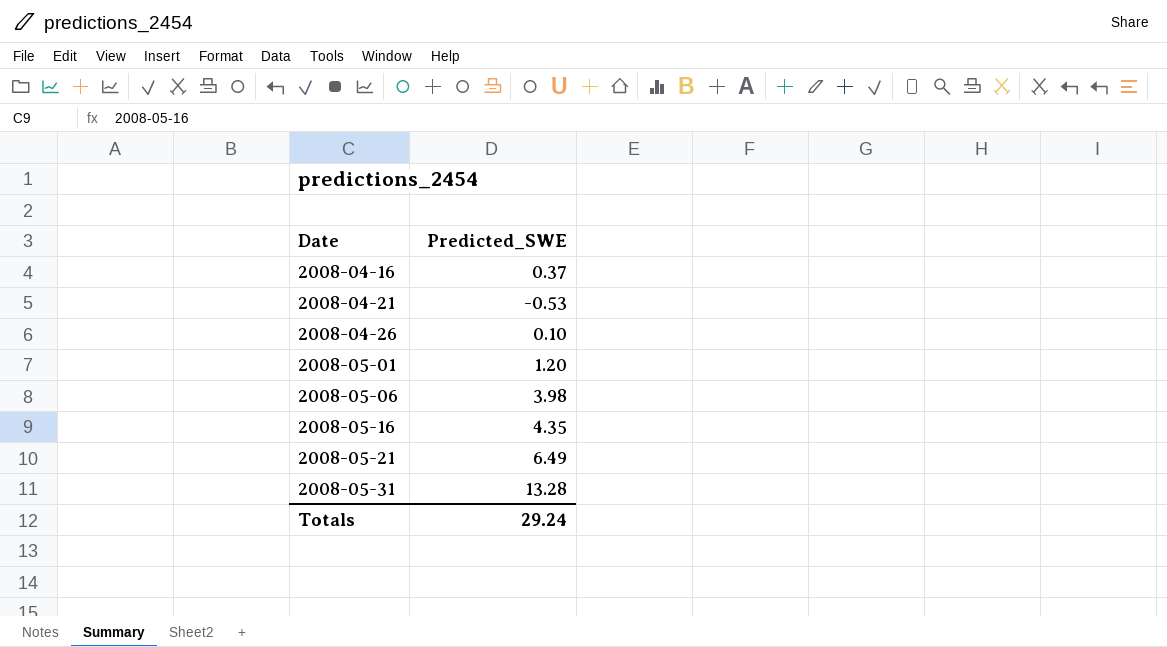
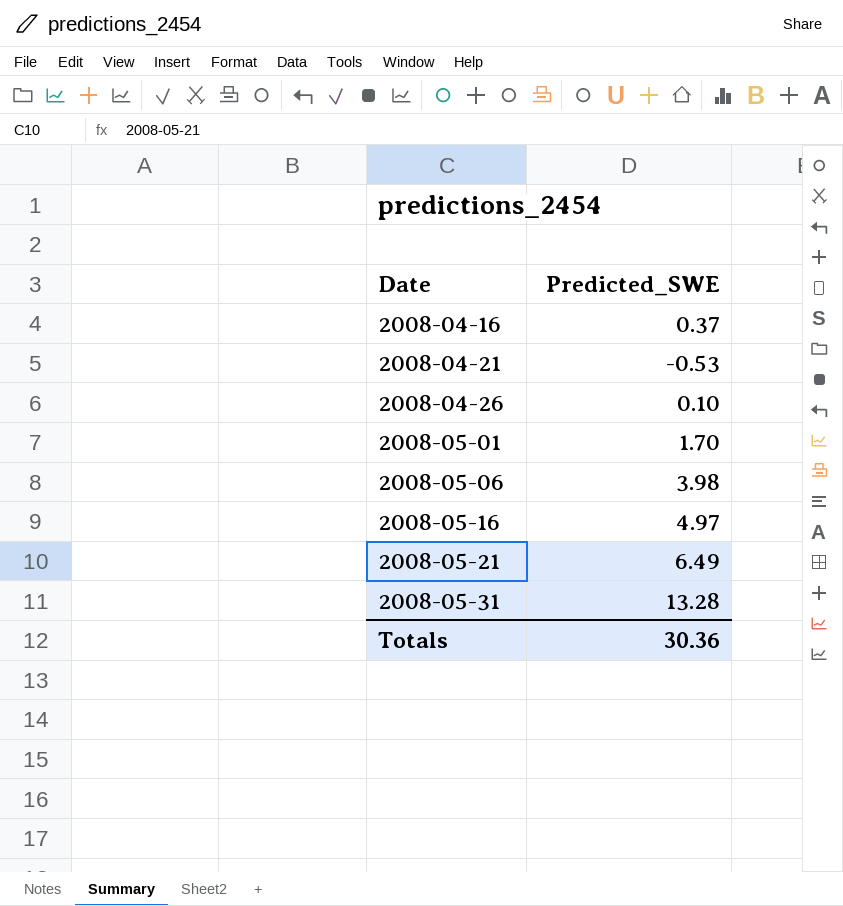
2008-05-01 | Predicted_SWE: 1.20 -> 1.70
2008-05-16 | Predicted_SWE: 4.35 -> 4.97
Totals | Predicted_SWE: 29.24 -> 30.36

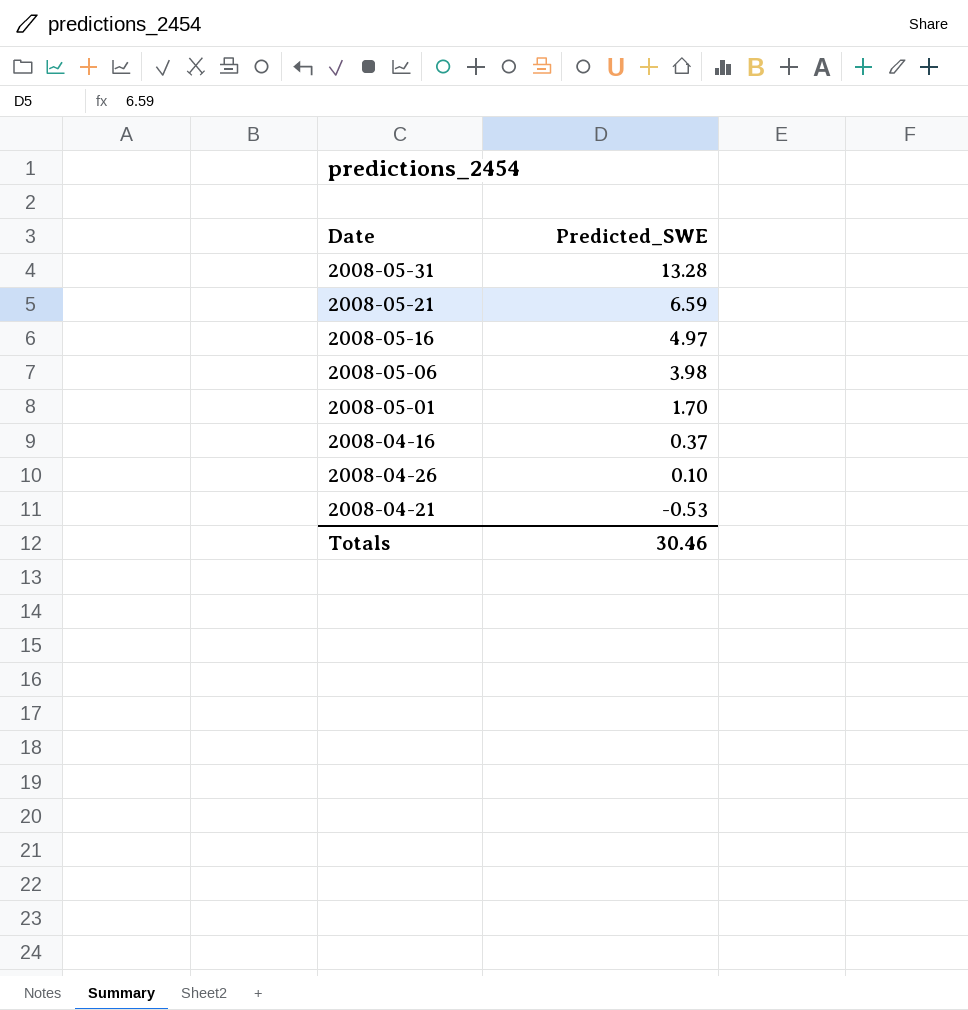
row order: Date ascending -> Predicted_SWE descending
2008-05-21 | Predicted_SWE: 6.49 -> 6.59
Totals | Predicted_SWE: 30.36 -> 30.46

